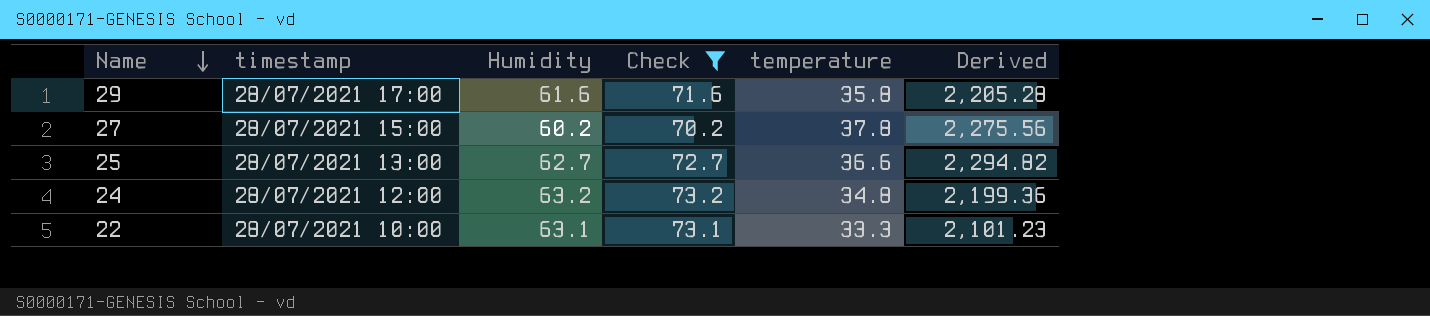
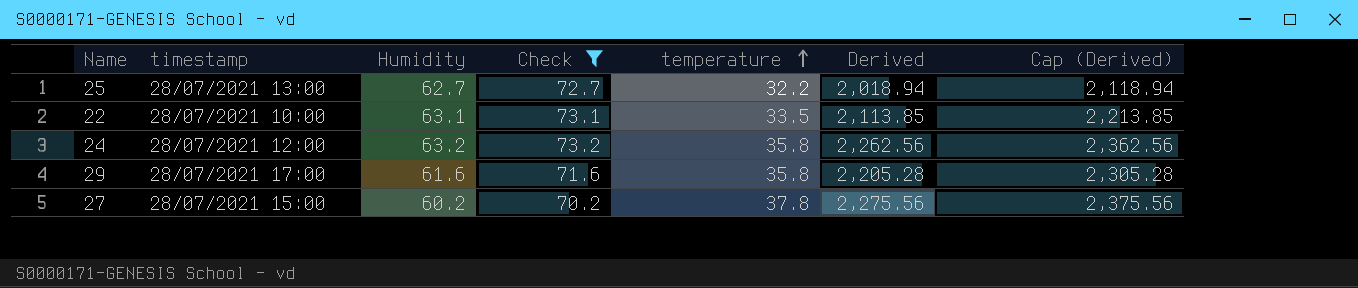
row order: Name descending -> temperature ascending
column Cap (Derived) | formula: none -> [Derived] + 100
25 | temperature: 36.6 -> 32.2
25 | Derived: 2,294.82 -> 2,018.94
22 | temperature: 33.3 -> 33.5
22 | Derived: 2,101.23 -> 2,113.85
24 | temperature: 34.8 -> 35.8
24 | Derived: 2,199.36 -> 2,262.56

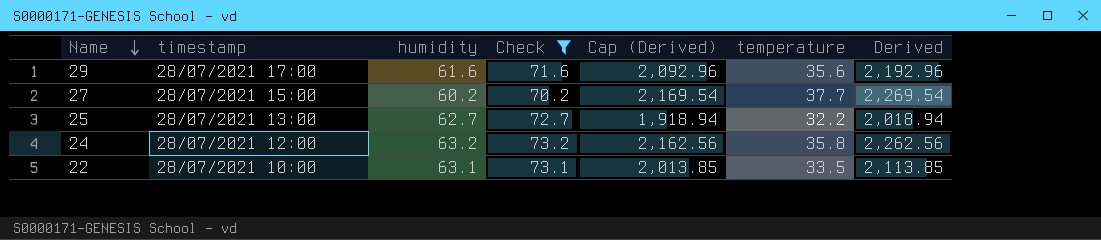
row order: temperature ascending -> Name descending
column name: Humidity -> humidity
column Cap (Derived) | formula: [Derived] + 100 -> [Derived] - 100
column Cap (Derived) | position: 7 -> 5
29 | temperature: 35.8 -> 35.6
29 | Derived: 2,205.28 -> 2,192.96
27 | temperature: 37.8 -> 37.7
27 | Derived: 2,275.56 -> 2,269.54

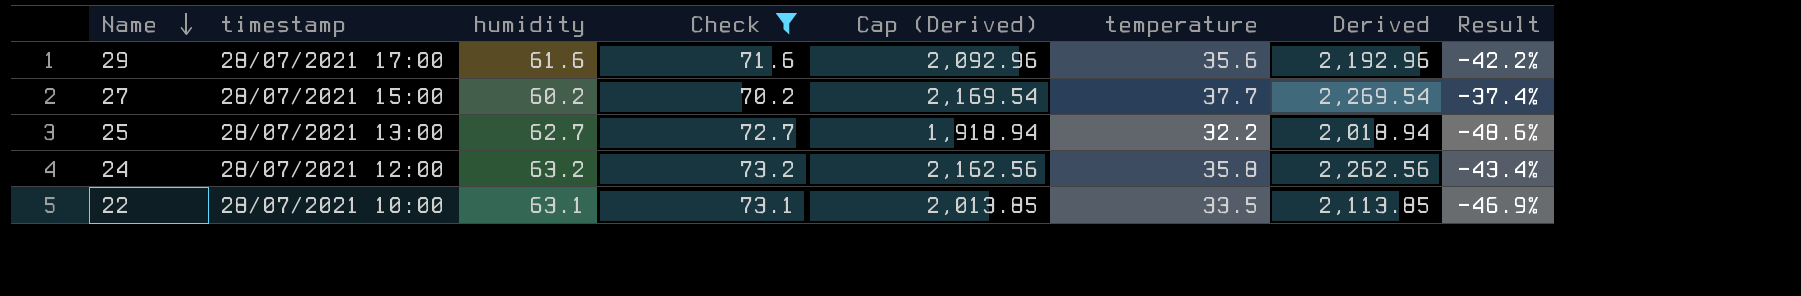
column Result | formula: none -> ([temperature] - [humidity]) / [humidity]

